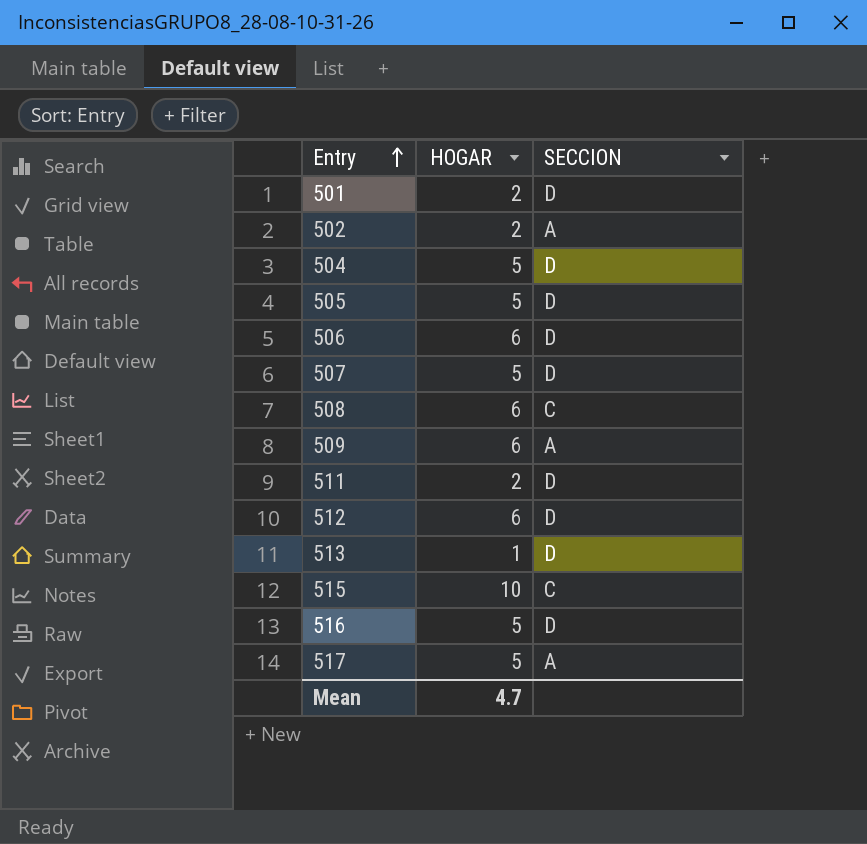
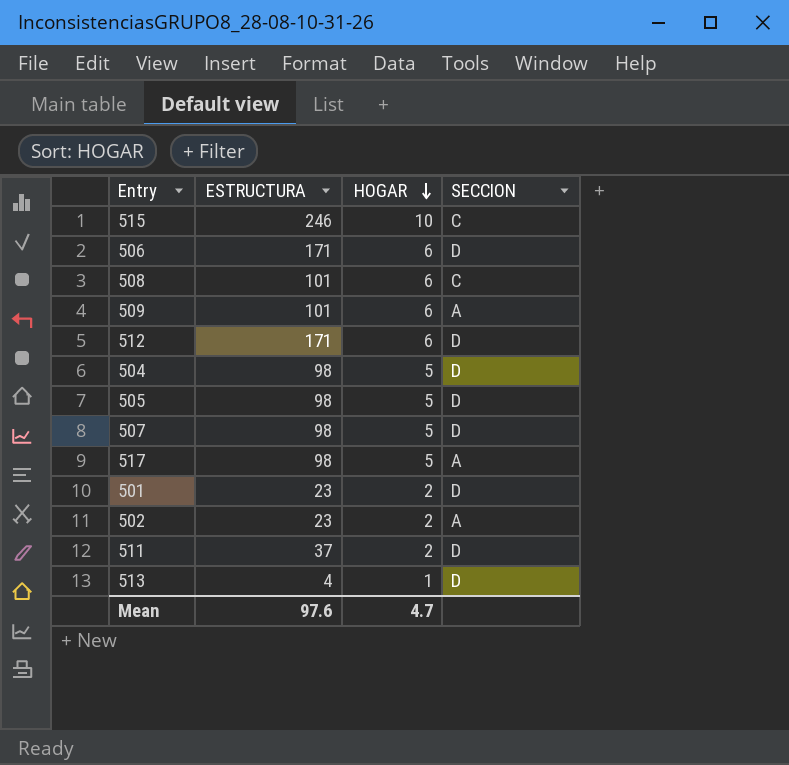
row order: Entry ascending -> HOGAR descending
column ESTRUCTURA | position: none -> 2
row 516: 5 | D -> none

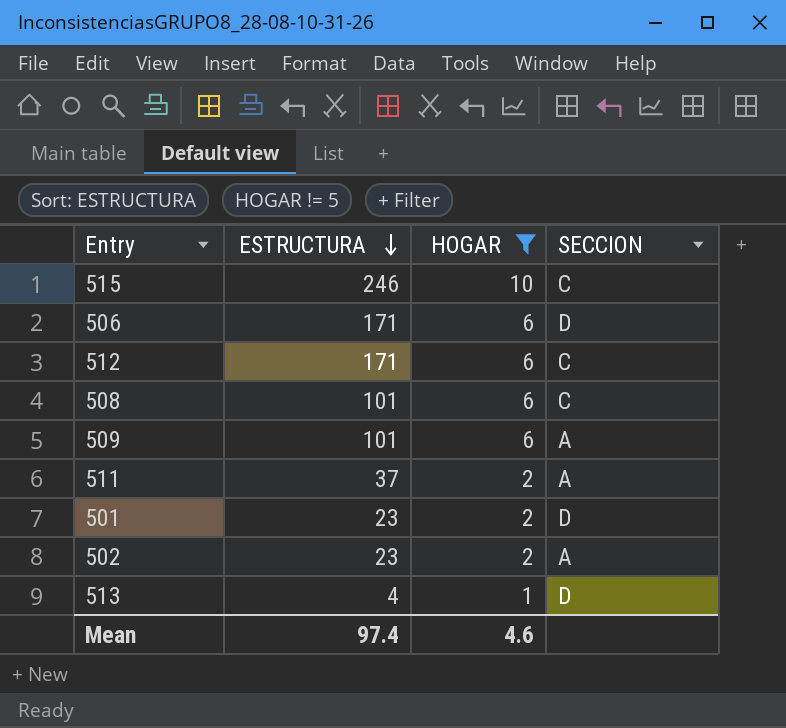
filter: none -> HOGAR != 5
row order: HOGAR descending -> ESTRUCTURA descending
512 | SECCION: D -> C
511 | SECCION: D -> A
Mean | ESTRUCTURA: 97.6 -> 97.4
Mean | HOGAR: 4.7 -> 4.6

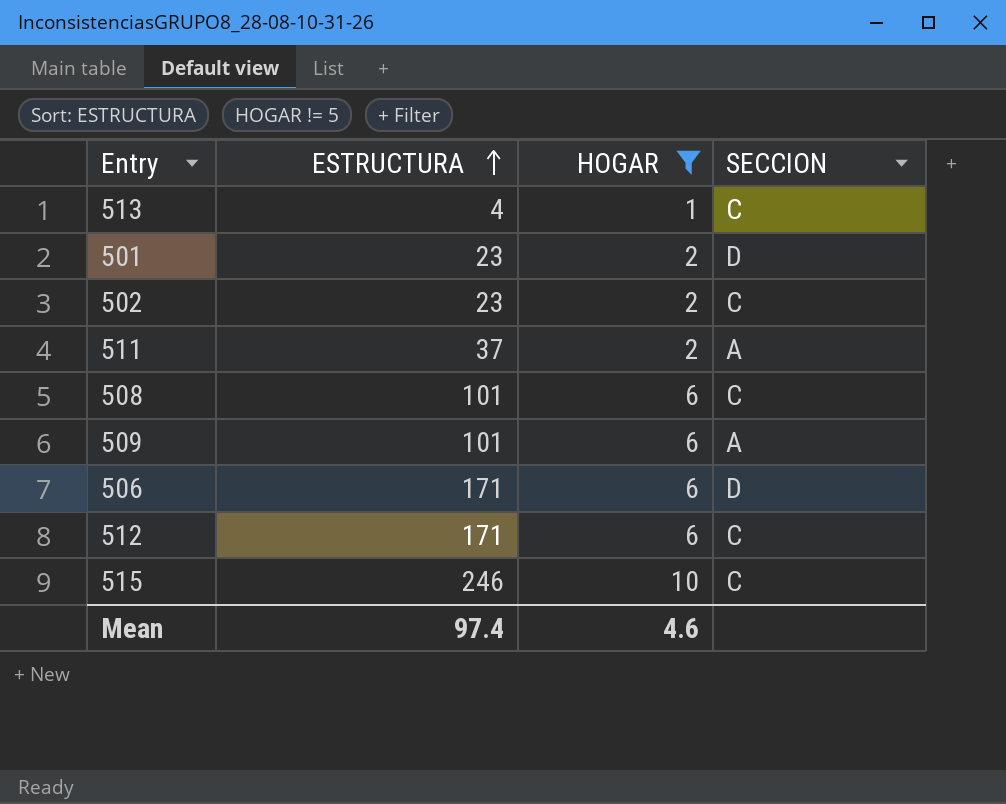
row order: ESTRUCTURA descending -> ESTRUCTURA ascending
513 | SECCION: D -> C
502 | SECCION: A -> C

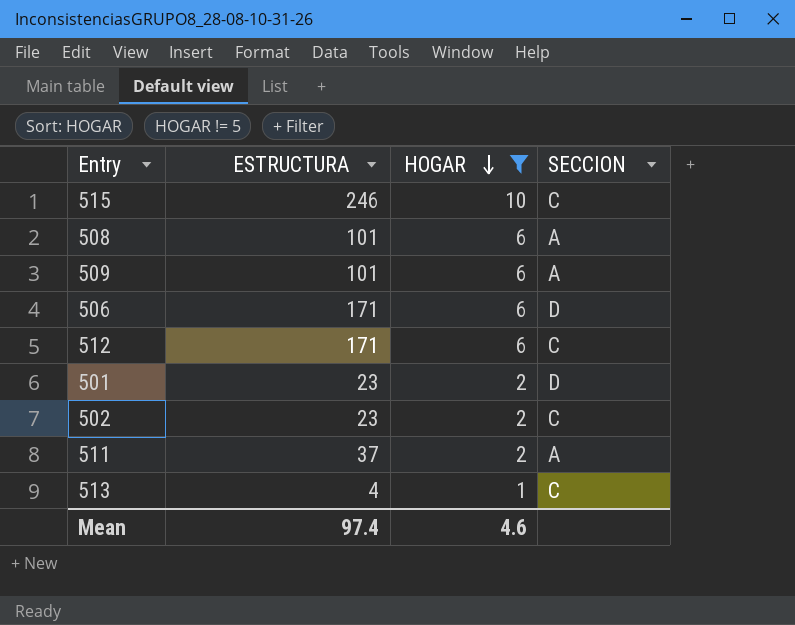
row order: ESTRUCTURA ascending -> HOGAR descending
508 | SECCION: C -> A

